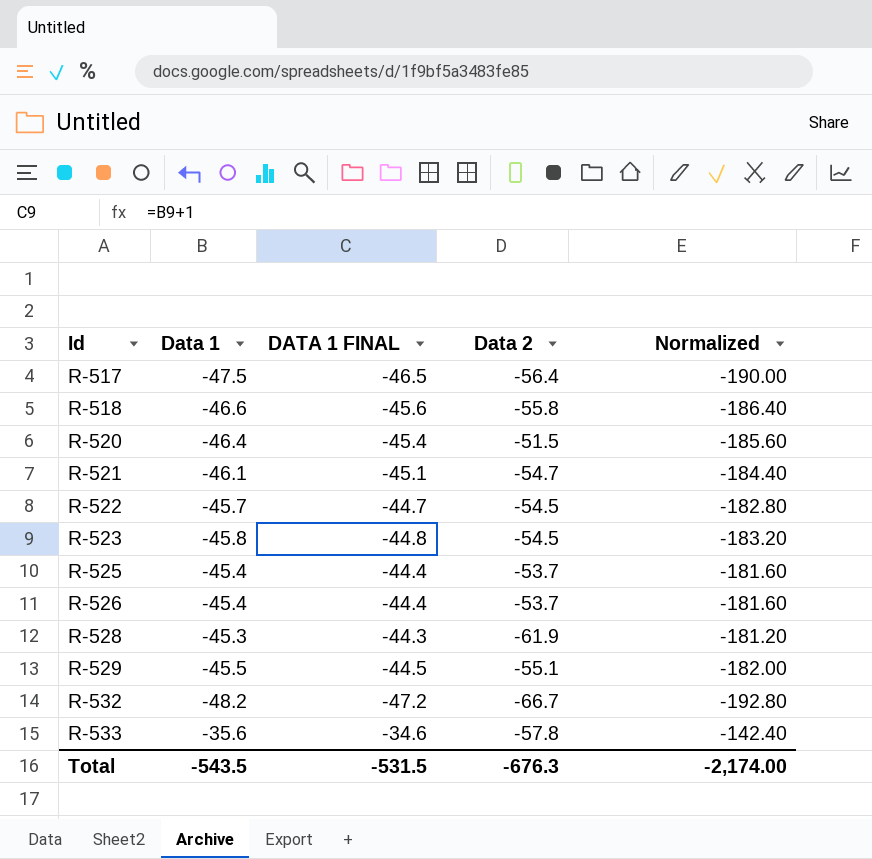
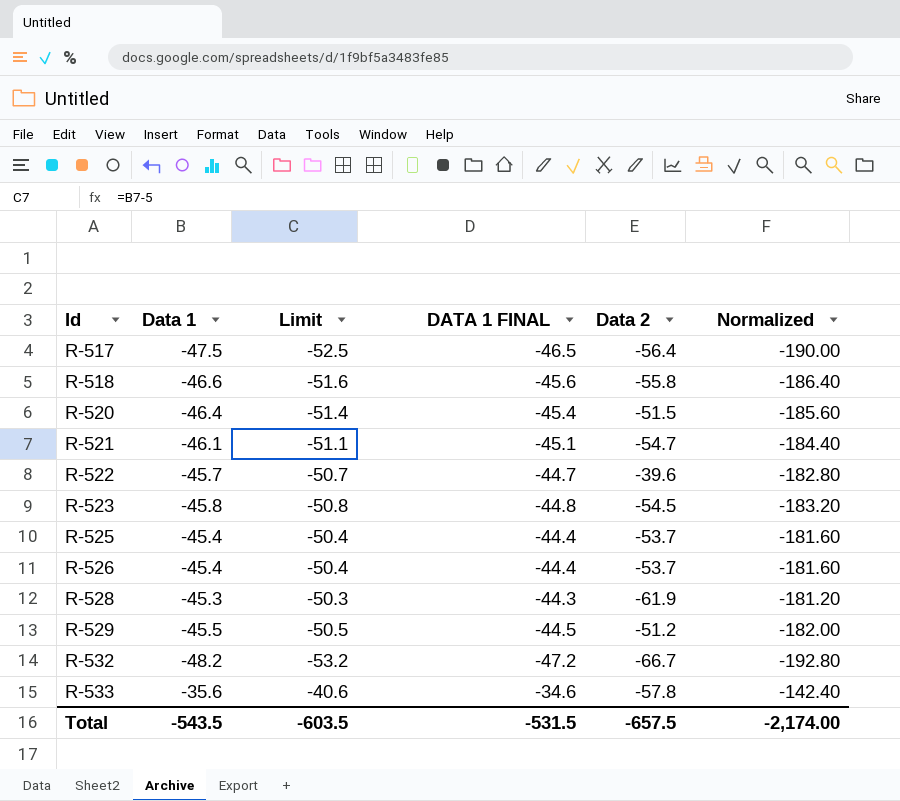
column Limit | formula: none -> [Data 1] - 5
R-522 | Data 2: -54.5 -> -39.6
R-529 | Data 2: -55.1 -> -51.2
Total | Data 2: -676.3 -> -657.5

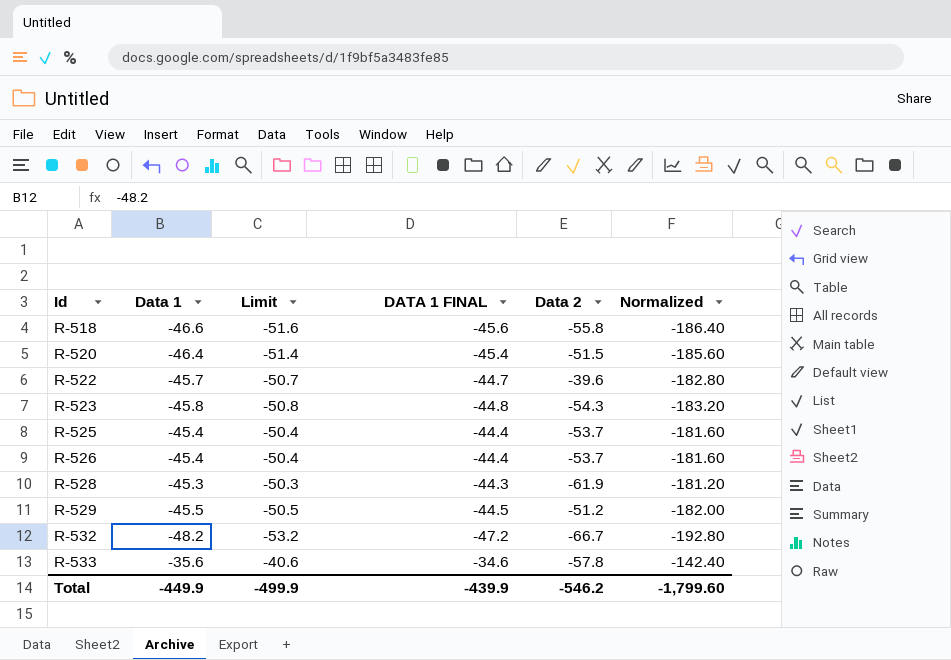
row R-517: -47.5 | -52.5 | -46.5 | -56.4 | -190.00 -> none
row R-521: -46.1 | -51.1 | -45.1 | -54.7 | -184.40 -> none
R-523 | Data 2: -54.5 -> -54.3
Total | Data 1: -543.5 -> -449.9
Total | Limit: -603.5 -> -499.9
Total | DATA 1 FINAL: -531.5 -> -439.9
Total | Data 2: -657.5 -> -546.2
Total | Normalized: -2,174.00 -> -1,799.60

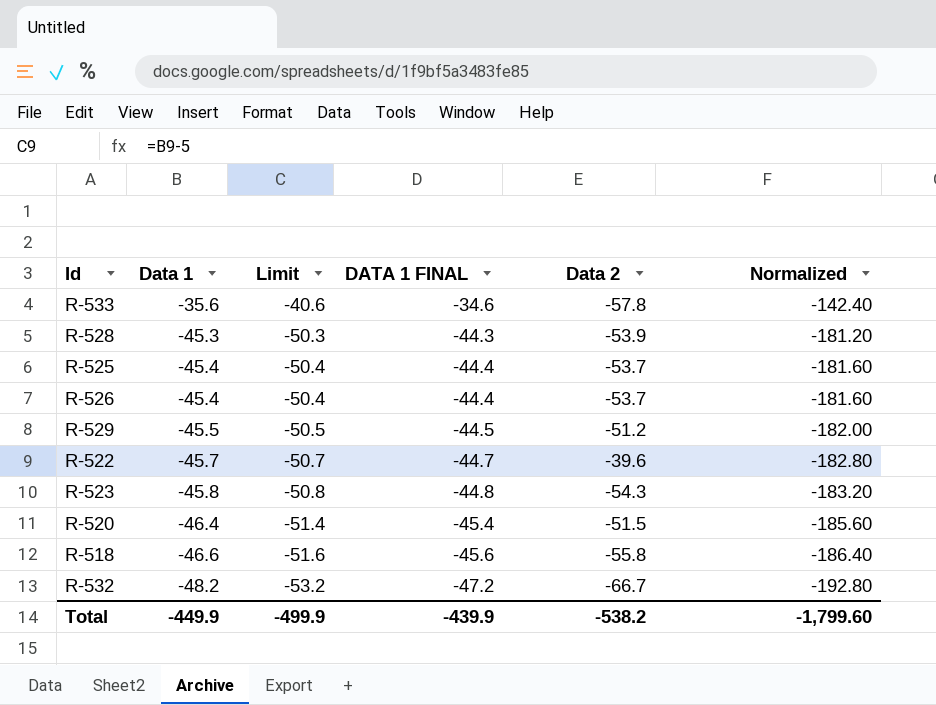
row order: Id ascending -> Data 1 descending
R-528 | Data 2: -61.9 -> -53.9
Total | Data 2: -546.2 -> -538.2

